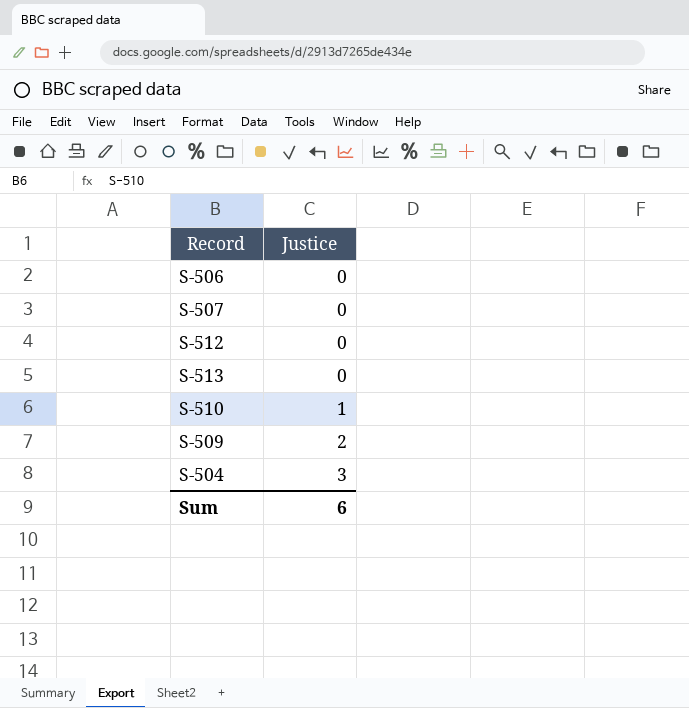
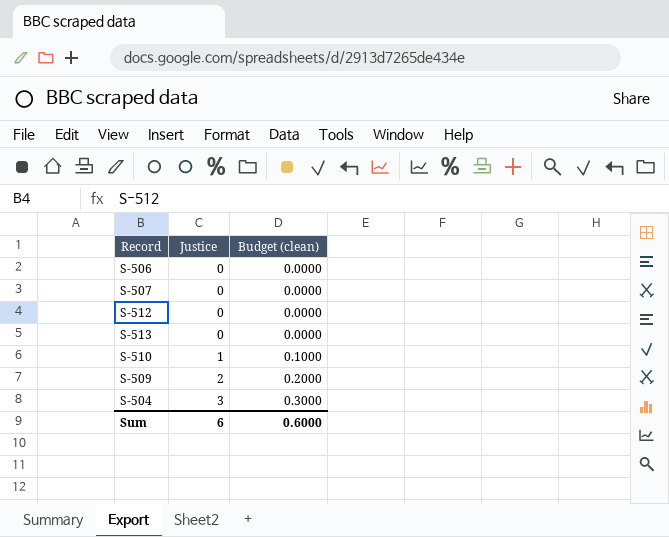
column Budget (clean) | formula: none -> [Justice] * 0.1

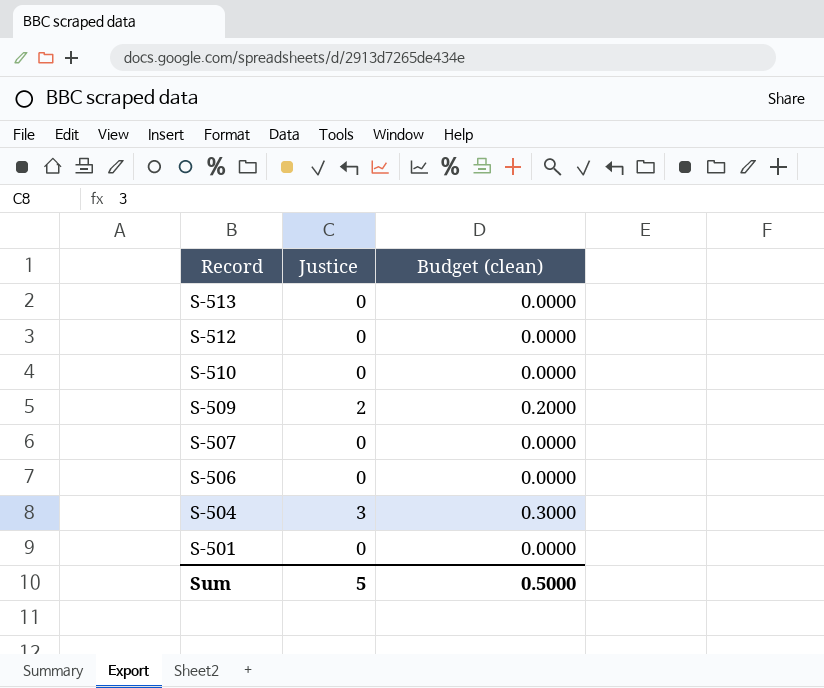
row order: Justice ascending -> Record descending
S-510 | Justice: 1 -> 0
S-510 | Budget (clean): 0.1000 -> 0.0000
row S-501: none -> 0 | 0.0000
Sum | Justice: 6 -> 5
Sum | Budget (clean): 0.6000 -> 0.5000

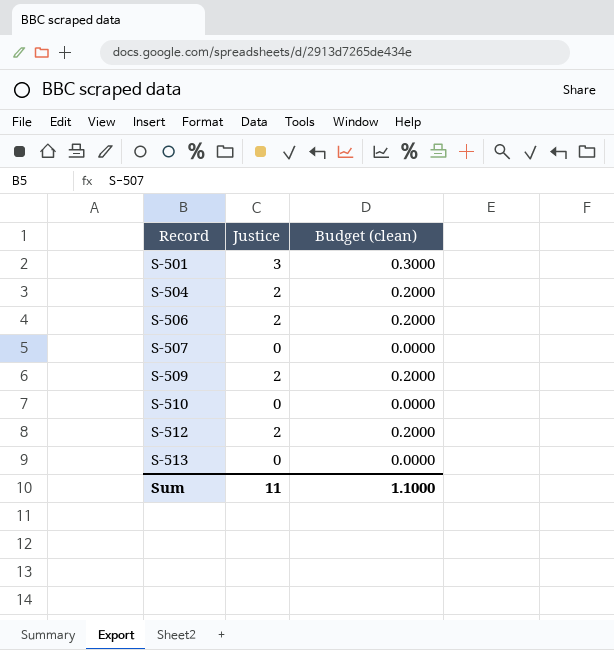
row order: Record descending -> Record ascending
S-501 | Justice: 0 -> 3
S-501 | Budget (clean): 0.0000 -> 0.3000
S-504 | Justice: 3 -> 2
S-504 | Budget (clean): 0.3000 -> 0.2000
S-506 | Justice: 0 -> 2
S-506 | Budget (clean): 0.0000 -> 0.2000
S-512 | Justice: 0 -> 2
S-512 | Budget (clean): 0.0000 -> 0.2000
Sum | Justice: 5 -> 11
Sum | Budget (clean): 0.5000 -> 1.1000

